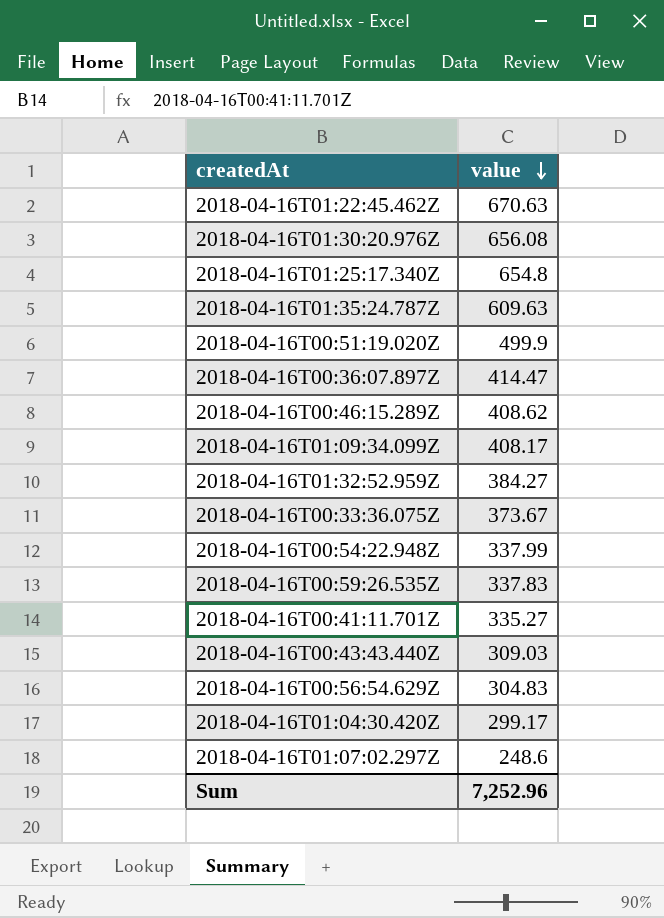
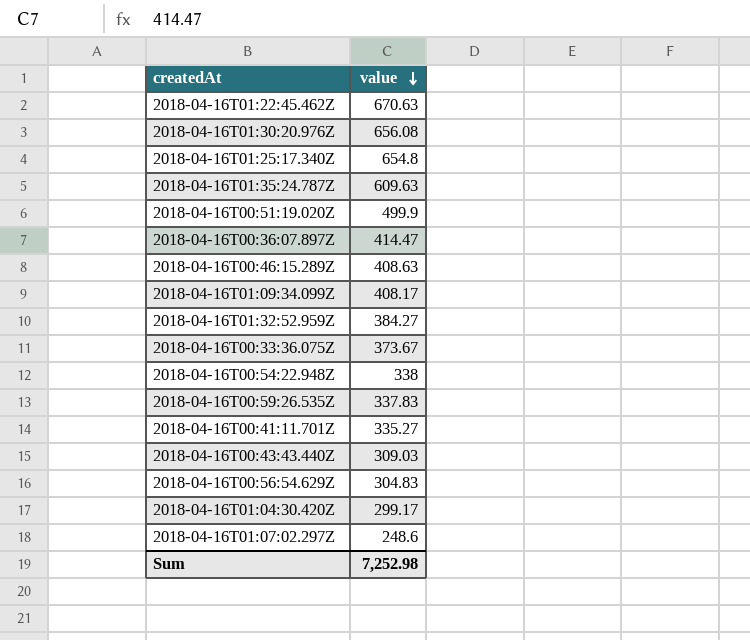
2018-04-16T00:46:15.289Z | value: 408.62 -> 408.63
2018-04-16T00:54:22.948Z | value: 337.99 -> 338
Sum | value: 7,252.96 -> 7,252.98

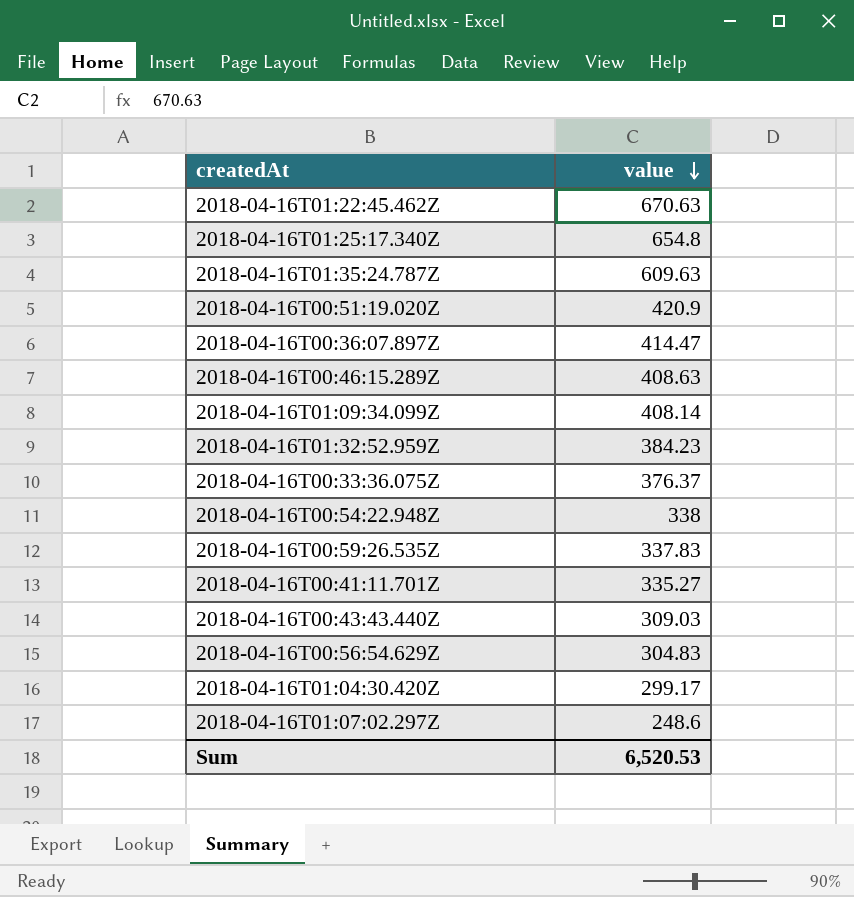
row 2018-04-16T01:30:20.976Z: 656.08 -> none
2018-04-16T00:51:19.020Z | value: 499.9 -> 420.9
2018-04-16T01:09:34.099Z | value: 408.17 -> 408.14
2018-04-16T01:32:52.959Z | value: 384.27 -> 384.23
2018-04-16T00:33:36.075Z | value: 373.67 -> 376.37
Sum | value: 7,252.98 -> 6,520.53

